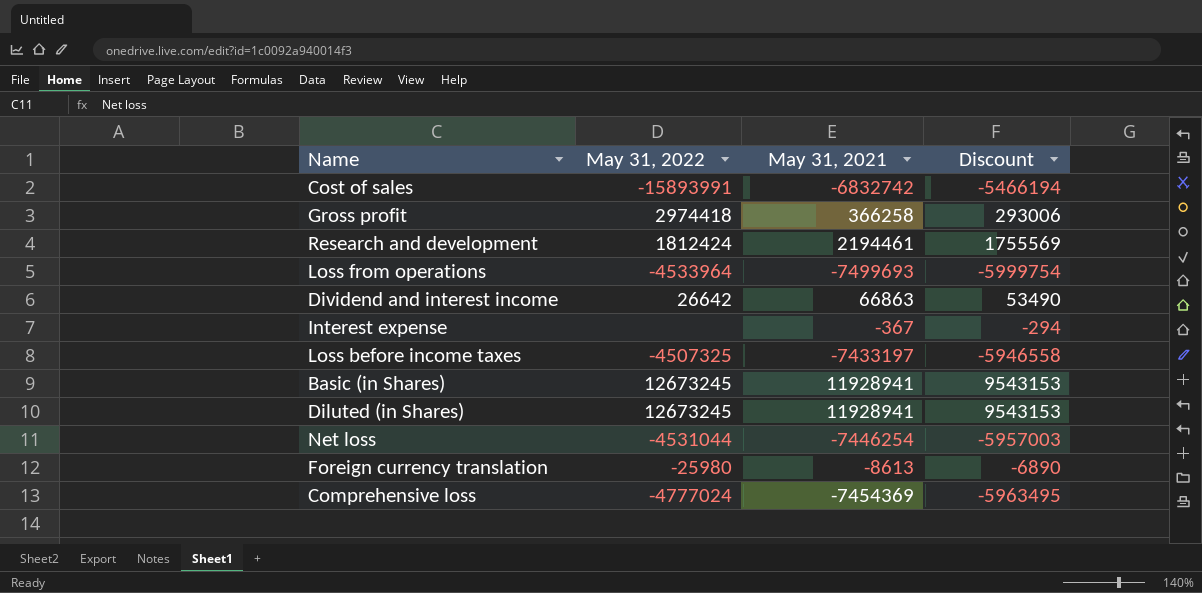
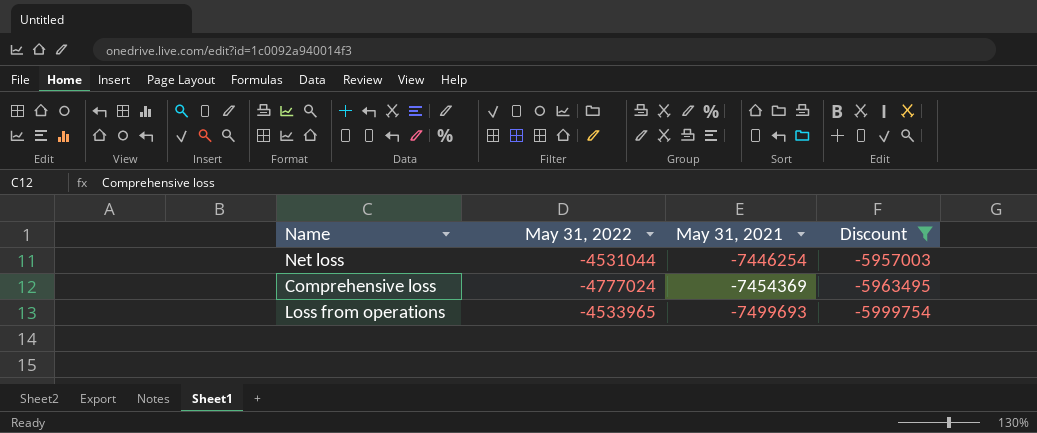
filter: none -> Discount <= -5957003
row order: none -> May 31, 2021 descending
Loss from operations | May 31, 2022: -4533964 -> -4533965

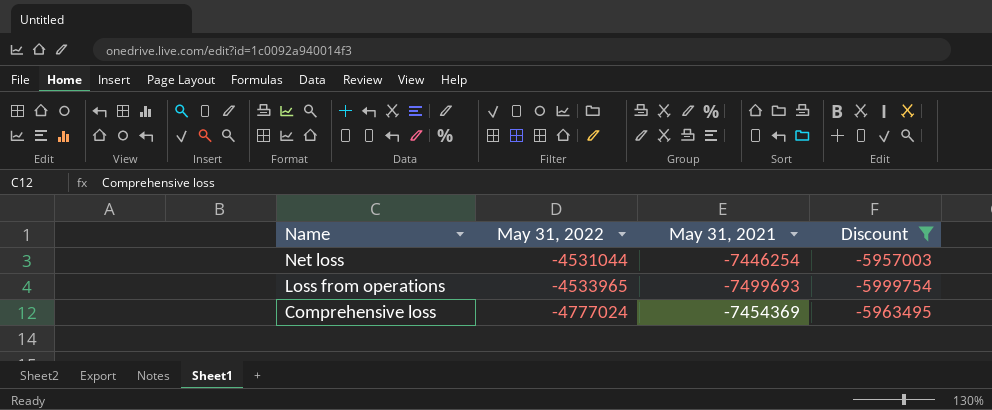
row order: May 31, 2021 descending -> Name descending

